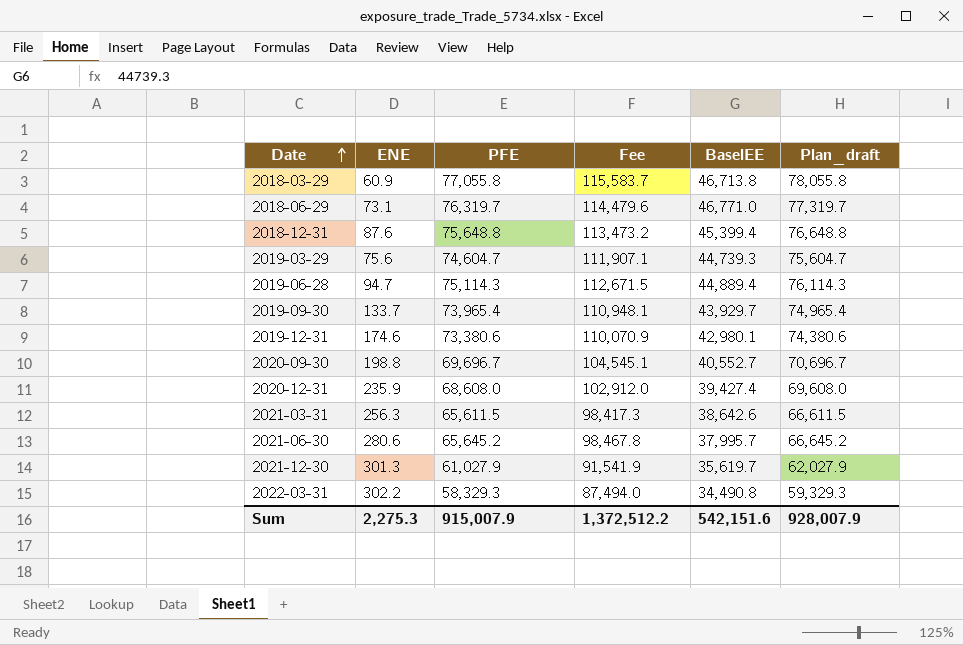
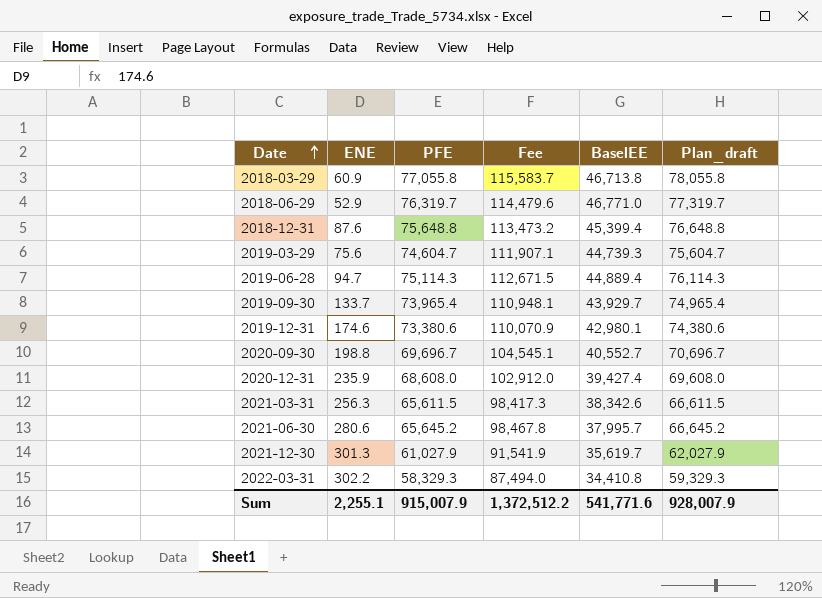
2018-06-29 | ENE: 73.1 -> 52.9
2021-03-31 | BaselEE: 38,642.6 -> 38,342.6
2022-03-31 | BaselEE: 34,490.8 -> 34,410.8
Sum | ENE: 2,275.3 -> 2,255.1
Sum | BaselEE: 542,151.6 -> 541,771.6

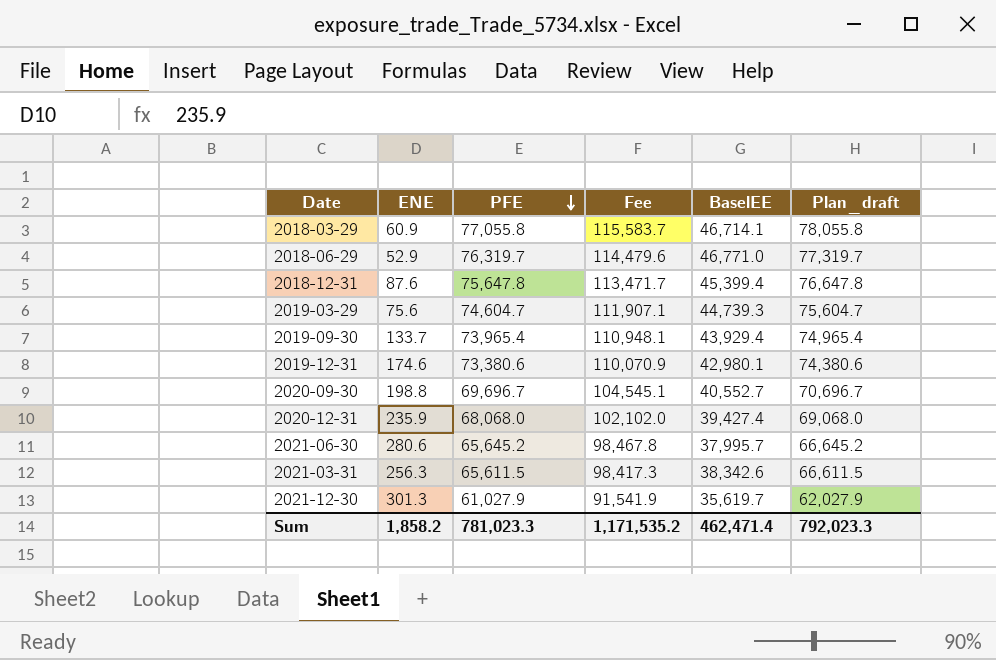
row order: Date ascending -> PFE descending
row 2019-06-28: 94.7 | 75,114.3 | 112,671.5 | 44,889.4 | 76,114.3 -> none
row 2022-03-31: 302.2 | 58,329.3 | 87,494.0 | 34,410.8 | 59,329.3 -> none
2018-03-29 | BaselEE: 46,713.8 -> 46,714.1
2018-12-31 | PFE: 75,648.8 -> 75,647.8
2018-12-31 | Fee: 113,473.2 -> 113,471.7
2018-12-31 | Plan_draft: 76,648.8 -> 76,647.8
2019-09-30 | BaselEE: 43,929.7 -> 43,929.4
2020-12-31 | PFE: 68,608.0 -> 68,068.0
2020-12-31 | Fee: 102,912.0 -> 102,102.0
2020-12-31 | Plan_draft: 69,608.0 -> 69,068.0
Sum | ENE: 2,255.1 -> 1,858.2
Sum | PFE: 915,007.9 -> 781,023.3
Sum | Fee: 1,372,512.2 -> 1,171,535.2
Sum | BaselEE: 541,771.6 -> 462,471.4
Sum | Plan_draft: 928,007.9 -> 792,023.3

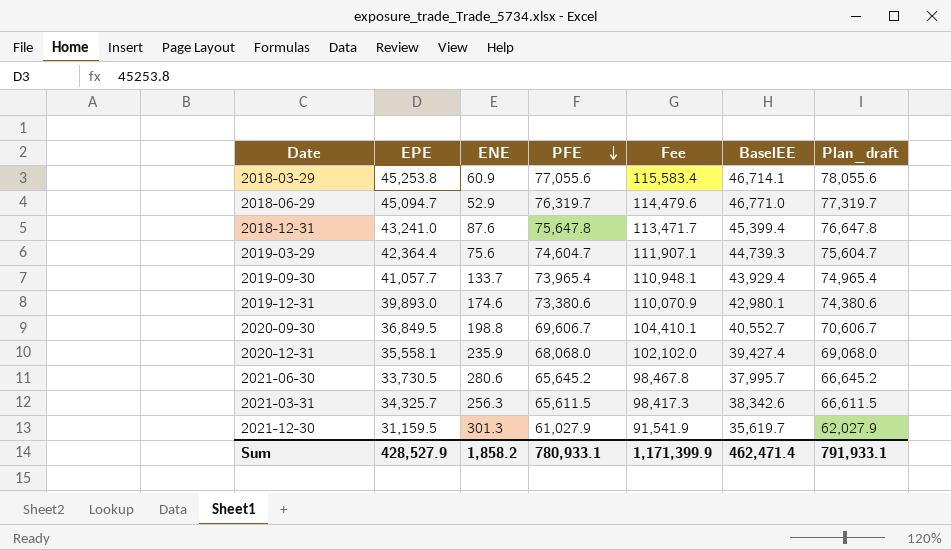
column EPE | position: none -> 2
2018-03-29 | PFE: 77,055.8 -> 77,055.6
2018-03-29 | Fee: 115,583.7 -> 115,583.4
2018-03-29 | Plan_draft: 78,055.8 -> 78,055.6
2020-09-30 | PFE: 69,696.7 -> 69,606.7
2020-09-30 | Fee: 104,545.1 -> 104,410.1
2020-09-30 | Plan_draft: 70,696.7 -> 70,606.7
Sum | PFE: 781,023.3 -> 780,933.1
Sum | Fee: 1,171,535.2 -> 1,171,399.9
Sum | Plan_draft: 792,023.3 -> 791,933.1

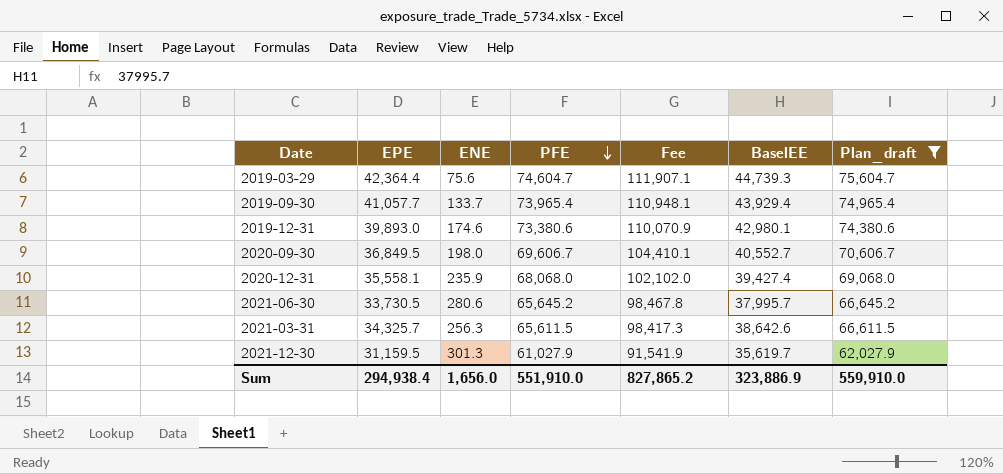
filter: none -> Plan_draft <= 75,604.7
2020-09-30 | ENE: 198.8 -> 198.0
2021-03-31 | BaselEE: 38,342.6 -> 38,642.6
Sum | EPE: 428,527.9 -> 294,938.4
Sum | ENE: 1,858.2 -> 1,656.0
Sum | PFE: 780,933.1 -> 551,910.0
Sum | Fee: 1,171,399.9 -> 827,865.2
Sum | BaselEE: 462,471.4 -> 323,886.9
Sum | Plan_draft: 791,933.1 -> 559,910.0

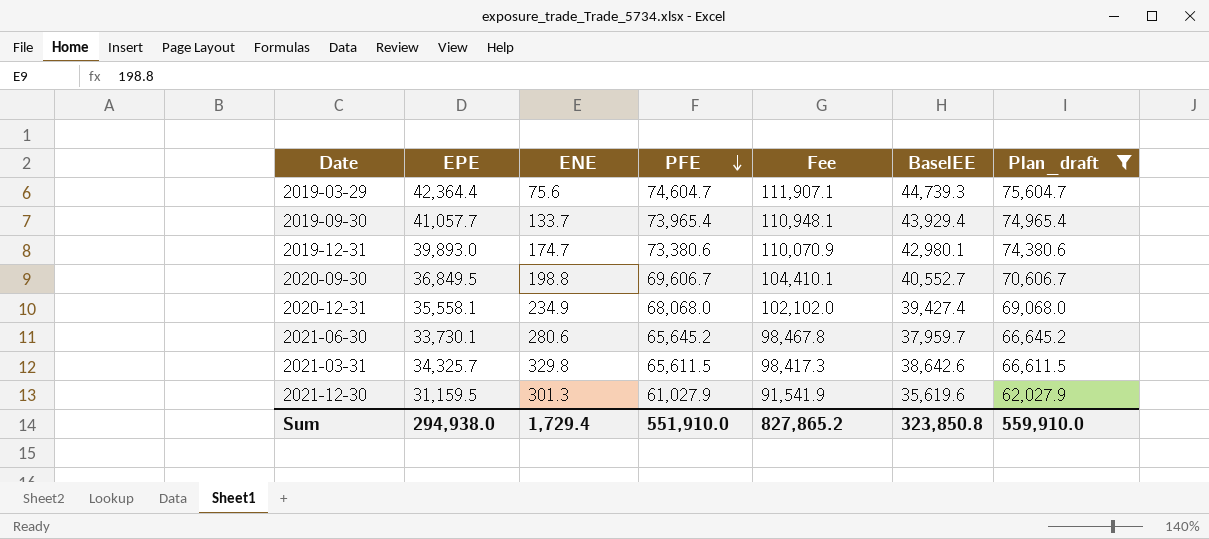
2019-12-31 | ENE: 174.6 -> 174.7
2020-09-30 | ENE: 198.0 -> 198.8
2020-12-31 | ENE: 235.9 -> 234.9
2021-06-30 | EPE: 33,730.5 -> 33,730.1
2021-06-30 | BaselEE: 37,995.7 -> 37,959.7
2021-03-31 | ENE: 256.3 -> 329.8
2021-12-30 | BaselEE: 35,619.7 -> 35,619.6
Sum | EPE: 294,938.4 -> 294,938.0
Sum | ENE: 1,656.0 -> 1,729.4
Sum | BaselEE: 323,886.9 -> 323,850.8

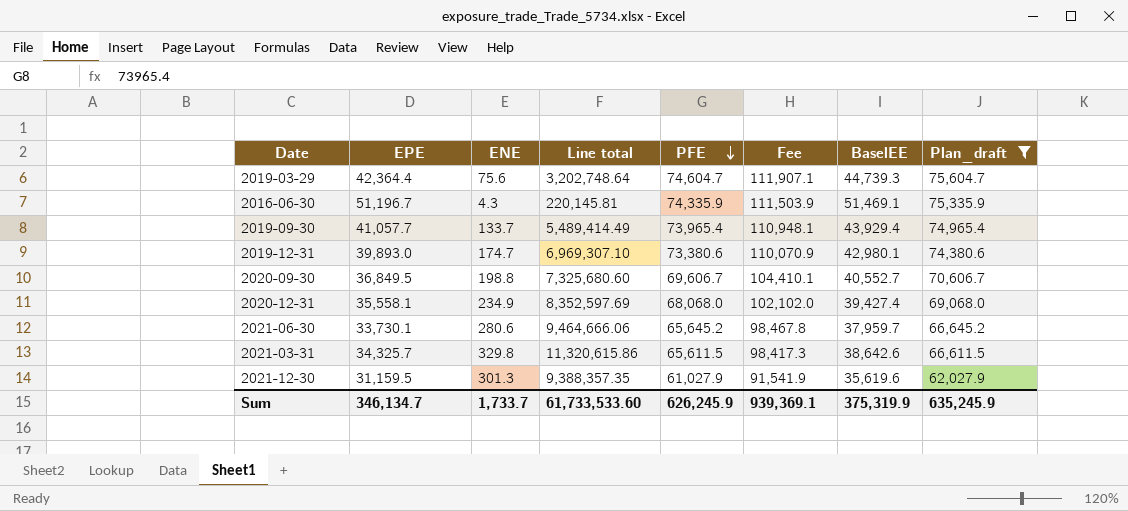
column Line total | formula: none -> [EPE] * [ENE]
row 2016-06-30: none -> 51,196.7 | 4.3 | 220,145.81 | 74,335.9 | 111,503.9 | 51,469.1 | 75,335.9
Sum | EPE: 294,938.0 -> 346,134.7
Sum | ENE: 1,729.4 -> 1,733.7
Sum | PFE: 551,910.0 -> 626,245.9
Sum | Fee: 827,865.2 -> 939,369.1
Sum | BaselEE: 323,850.8 -> 375,319.9
Sum | Plan_draft: 559,910.0 -> 635,245.9

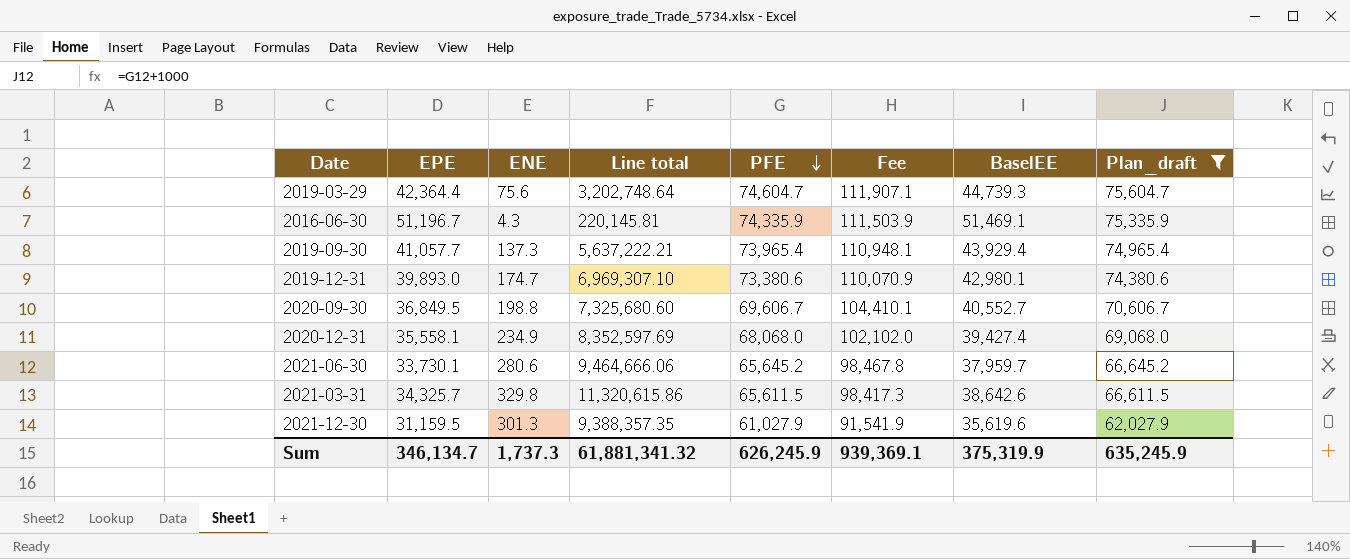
2019-09-30 | ENE: 133.7 -> 137.3
2019-09-30 | Line total: 5,489,414.49 -> 5,637,222.21
Sum | ENE: 1,733.7 -> 1,737.3
Sum | Line total: 61,733,533.60 -> 61,881,341.32

